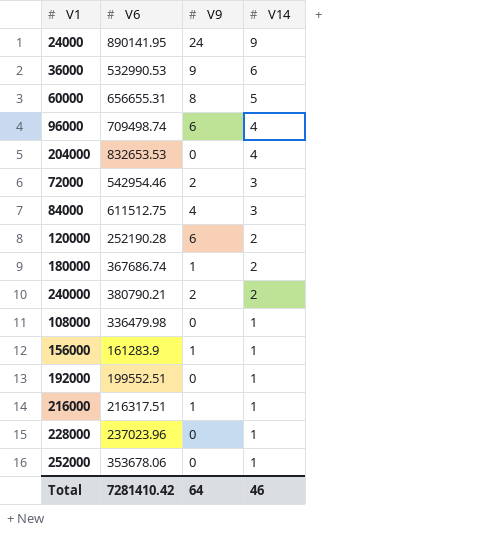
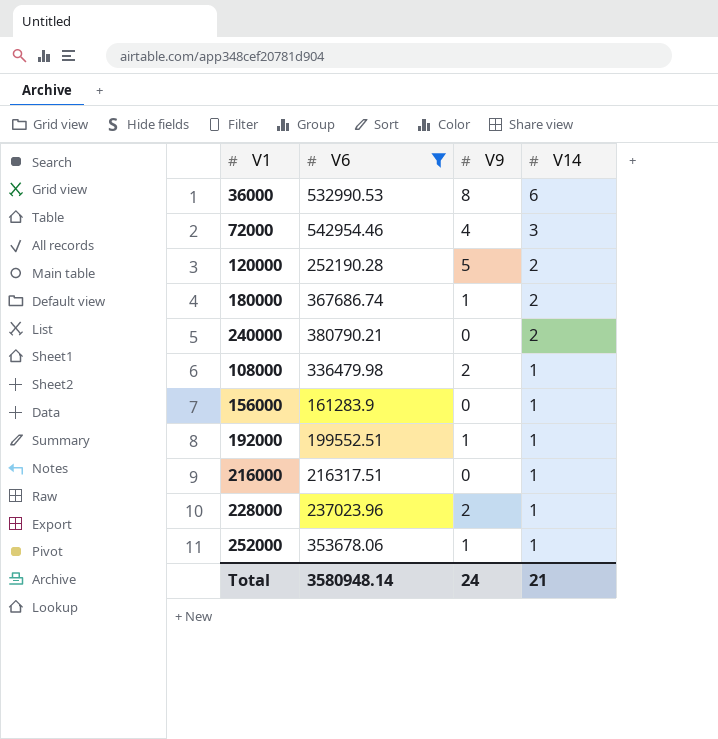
filter: none -> V6 <= 542954.46
36000 | V9: 9 -> 8
72000 | V9: 2 -> 4
120000 | V9: 6 -> 5
240000 | V9: 2 -> 0
108000 | V9: 0 -> 2
156000 | V9: 1 -> 0
192000 | V9: 0 -> 1
216000 | V9: 1 -> 0
228000 | V9: 0 -> 2
252000 | V9: 0 -> 1
Total | V6: 7281410.42 -> 3580948.14
Total | V9: 64 -> 24
Total | V14: 46 -> 21

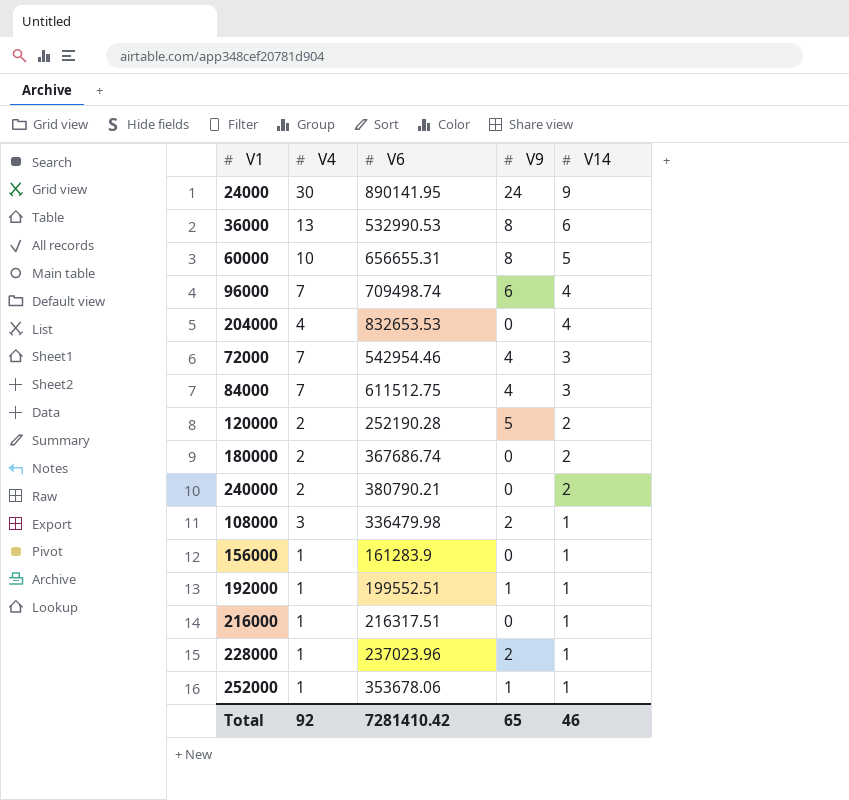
filter: V6 <= 542954.46 -> none
column V4 | position: none -> 2
180000 | V9: 1 -> 0
Total | V6: 3580948.14 -> 7281410.42
Total | V9: 24 -> 65
Total | V14: 21 -> 46

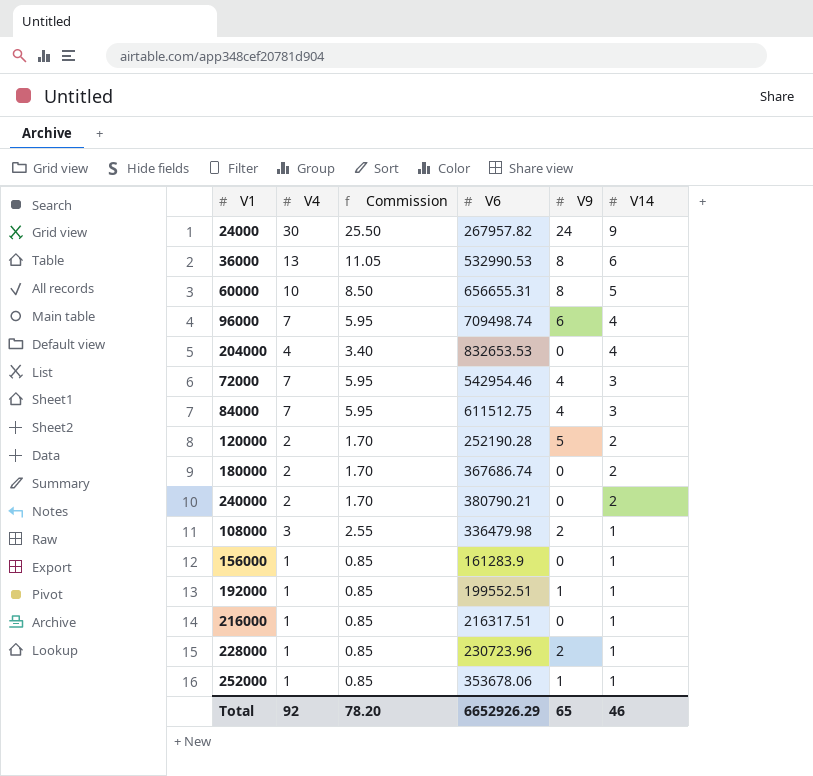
column Commission | formula: none -> [V4] * 0.85
24000 | V6: 890141.95 -> 267957.82
228000 | V6: 237023.96 -> 230723.96
Total | V6: 7281410.42 -> 6652926.29

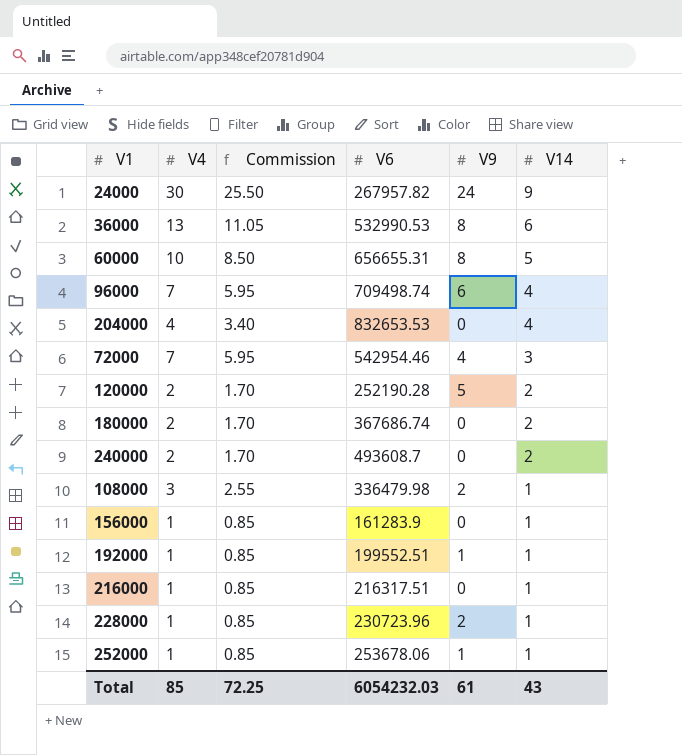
row 84000: 7 | 5.95 | 611512.75 | 4 | 3 -> none
240000 | V6: 380790.21 -> 493608.7
252000 | V6: 353678.06 -> 253678.06
Total | V4: 92 -> 85
Total | Commission: 78.20 -> 72.25
Total | V6: 6652926.29 -> 6054232.03
Total | V9: 65 -> 61
Total | V14: 46 -> 43

